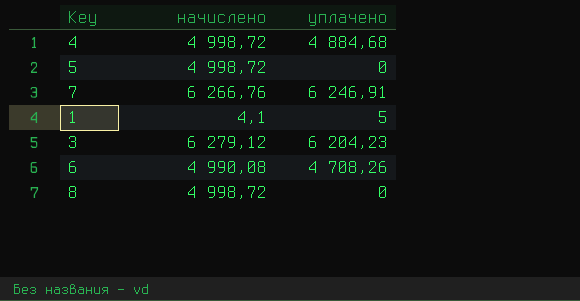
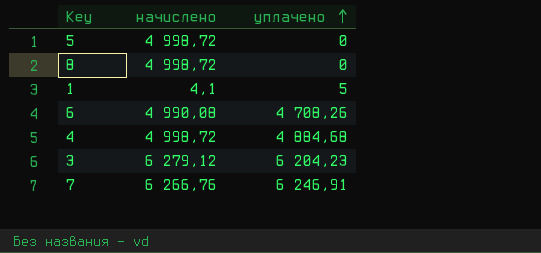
row order: none -> уплачено ascending

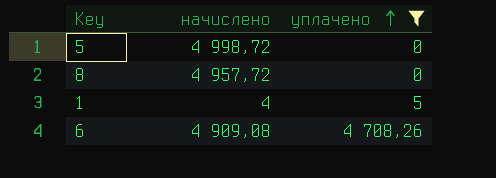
filter: none -> уплачено <= 4 708,26
8 | начислено: 4 998,72 -> 4 957,72
1 | начислено: 4,1 -> 4
6 | начислено: 4 990,08 -> 4 909,08

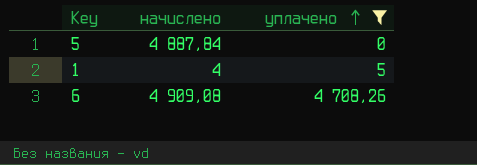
row 8: 4 957,72 | 0 -> none
5 | начислено: 4 998,72 -> 4 887,84

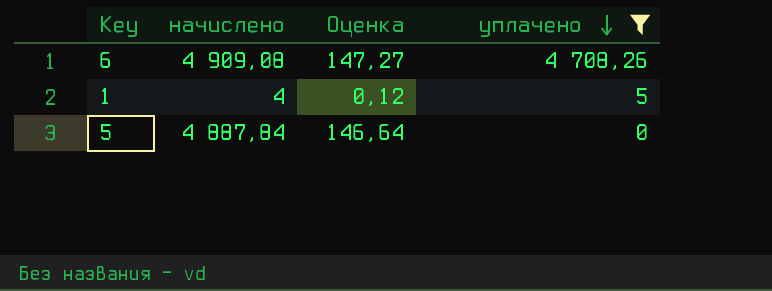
row order: уплачено ascending -> уплачено descending
column Оценка | formula: none -> [начислено] * 0,03

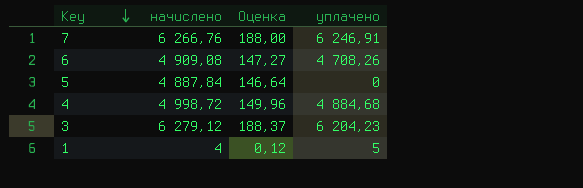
filter: уплачено <= 4 708,26 -> none
row order: уплачено descending -> Key descending

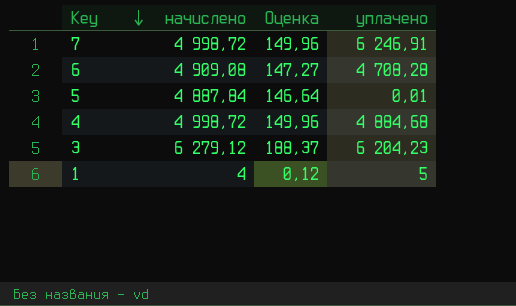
7 | начислено: 6 266,76 -> 4 998,72
7 | Оценка: 188,00 -> 149,96
6 | уплачено: 4 708,26 -> 4 708,28
5 | уплачено: 0 -> 0,01

